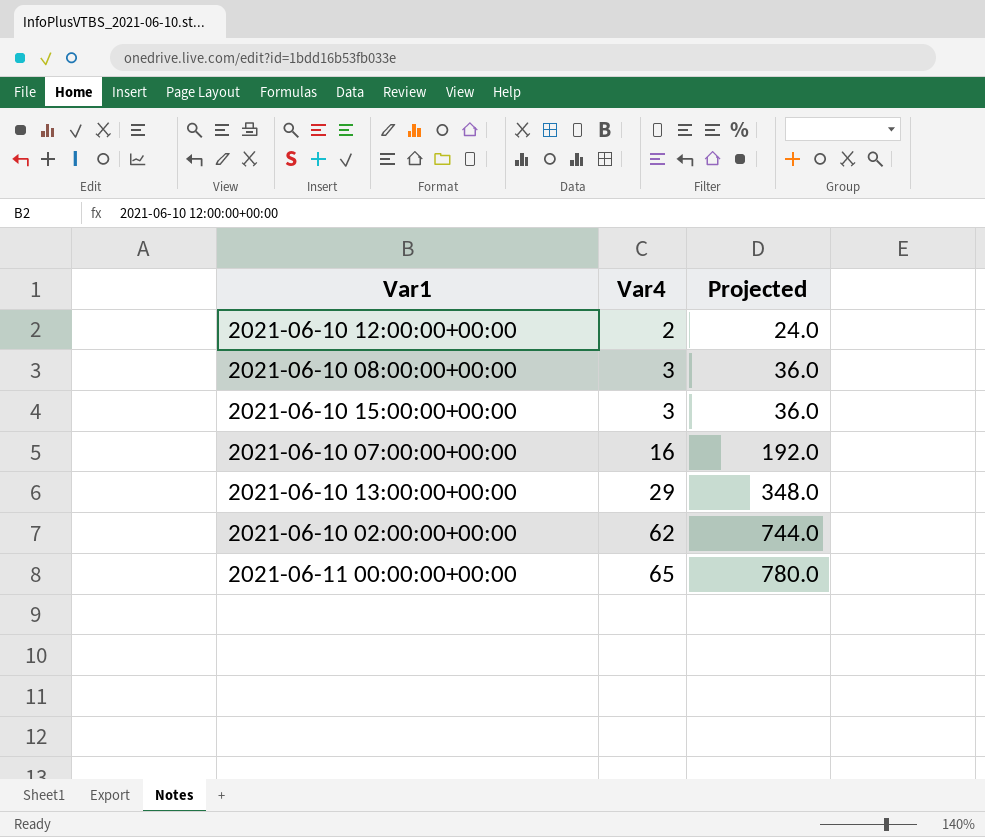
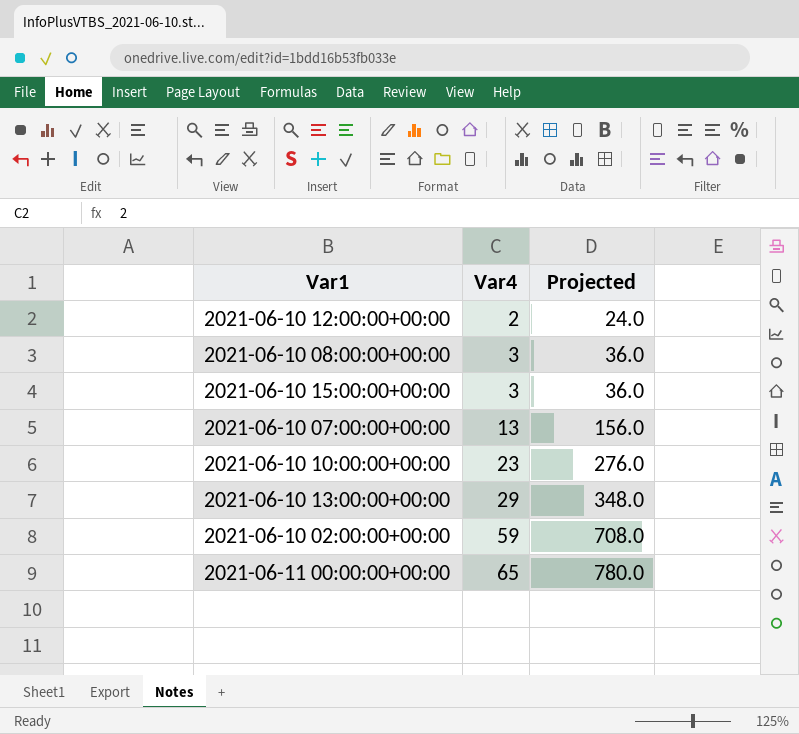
2021-06-10 07:00:00+00:00 | Var4: 16 -> 13
2021-06-10 07:00:00+00:00 | Projected: 192.0 -> 156.0
row 2021-06-10 10:00:00+00:00: none -> 23 | 276.0
2021-06-10 02:00:00+00:00 | Var4: 62 -> 59
2021-06-10 02:00:00+00:00 | Projected: 744.0 -> 708.0

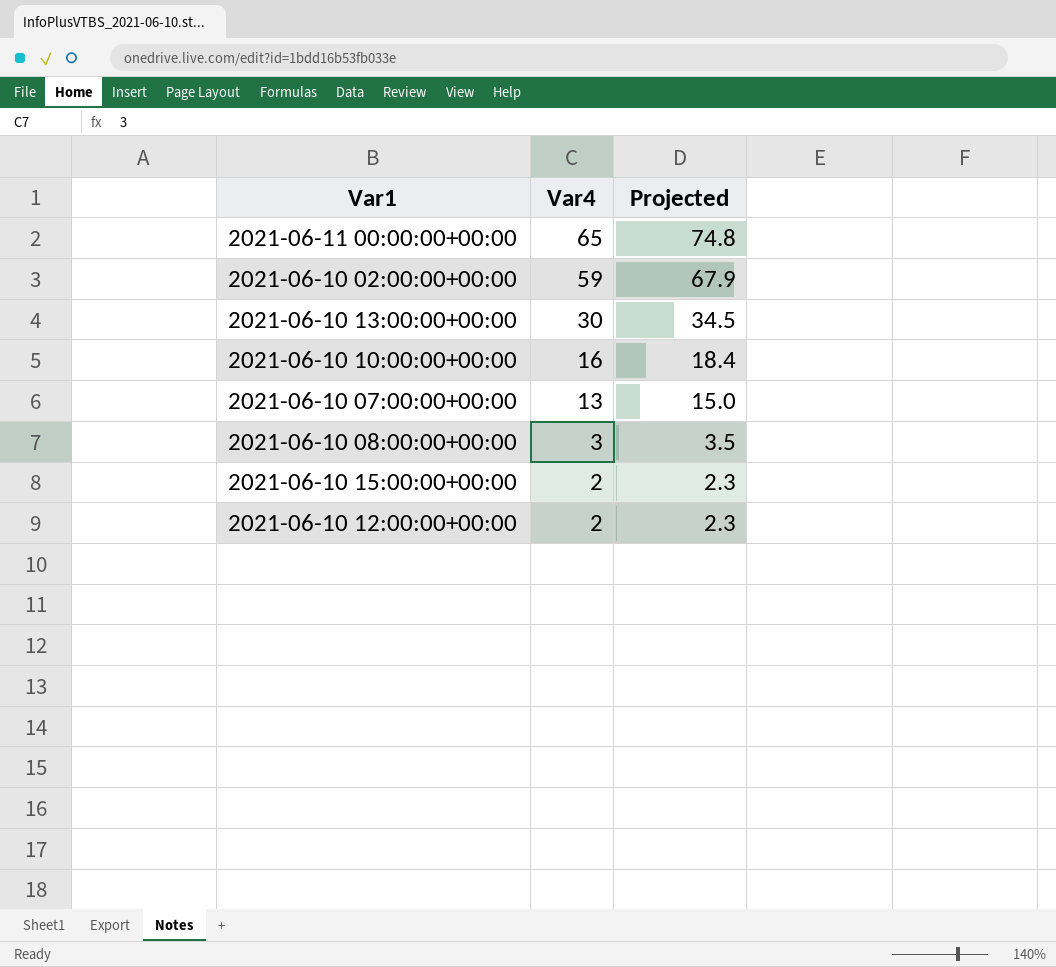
row order: Var4 ascending -> Var4 descending
column Projected | formula: [Var4] * 12 -> [Var4] * 1.15
2021-06-10 13:00:00+00:00 | Var4: 29 -> 30
2021-06-10 10:00:00+00:00 | Var4: 23 -> 16
2021-06-10 15:00:00+00:00 | Var4: 3 -> 2

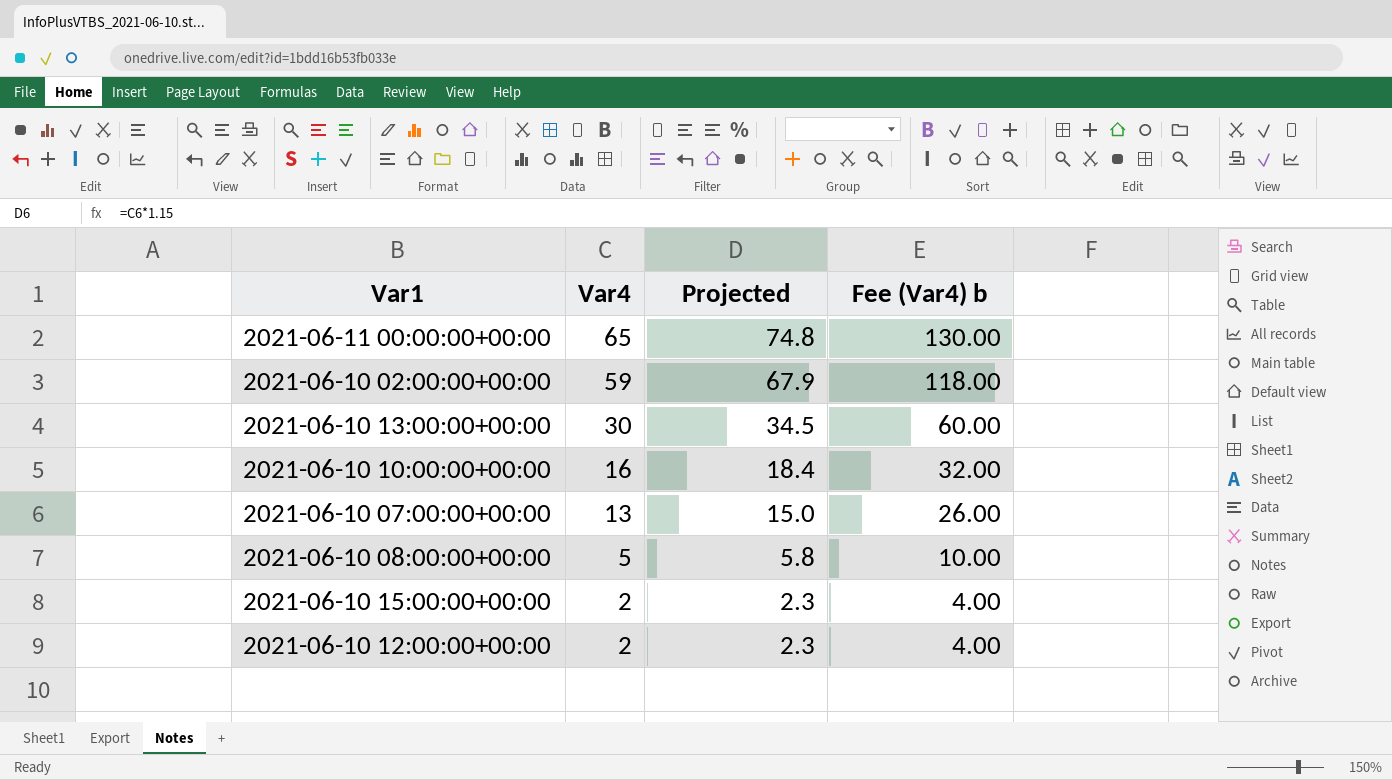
column Fee (Var4) b | formula: none -> [Var4] * 2
2021-06-10 08:00:00+00:00 | Var4: 3 -> 5
2021-06-10 08:00:00+00:00 | Projected: 3.5 -> 5.8

